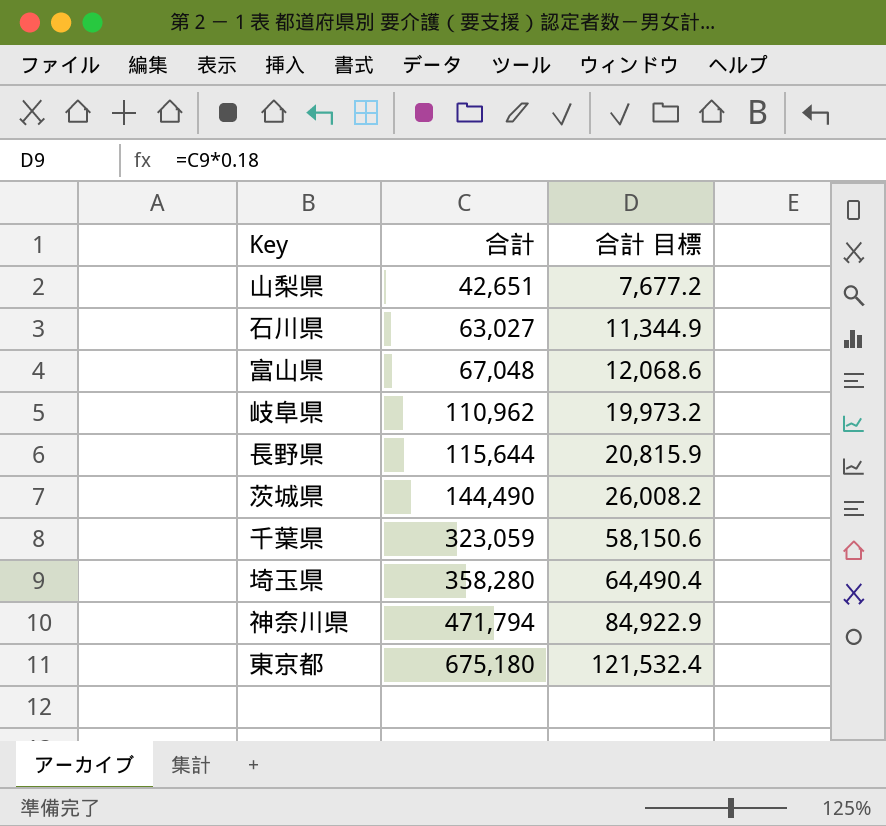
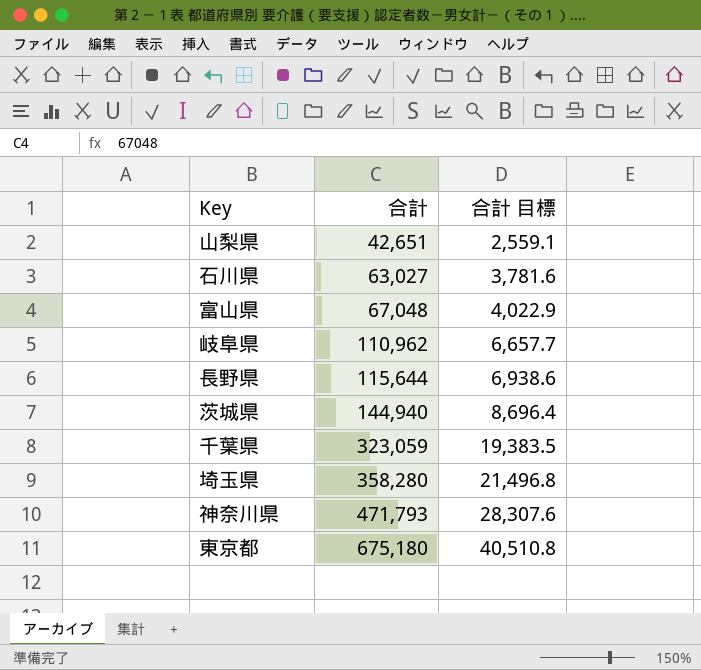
column 合計 目標 | formula: [合計] * 0.18 -> [合計] * 0.06
茨城県 | 合計: 144,490 -> 144,940
神奈川県 | 合計: 471,794 -> 471,793

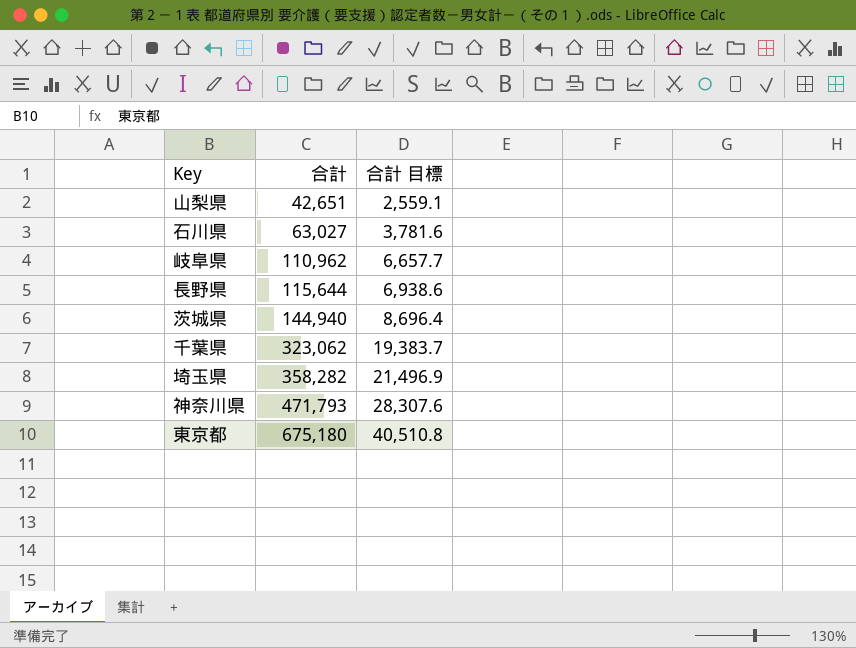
row 富山県: 67,048 | 4,022.9 -> none
千葉県 | 合計: 323,059 -> 323,062
千葉県 | 合計 目標: 19,383.5 -> 19,383.7
埼玉県 | 合計: 358,280 -> 358,282
埼玉県 | 合計 目標: 21,496.8 -> 21,496.9

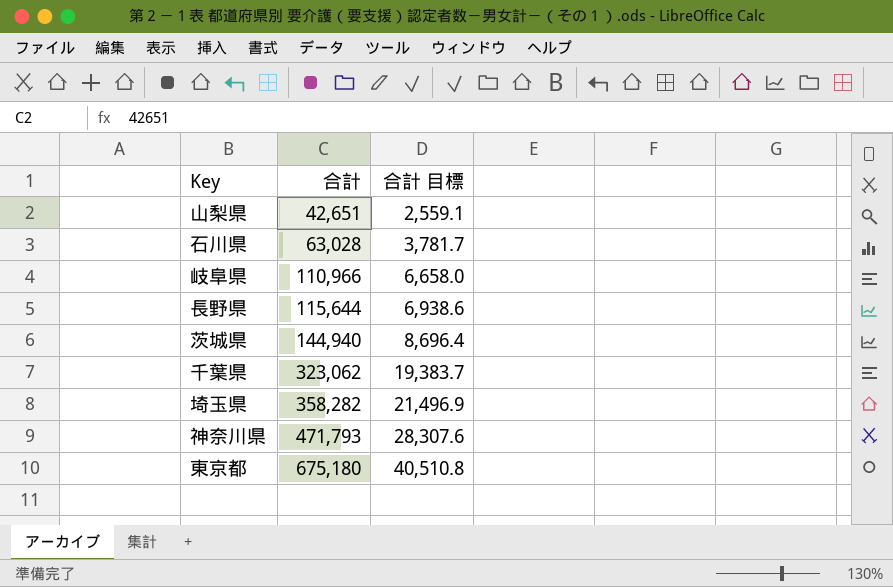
石川県 | 合計: 63,027 -> 63,028
石川県 | 合計 目標: 3,781.6 -> 3,781.7
岐阜県 | 合計: 110,962 -> 110,966
岐阜県 | 合計 目標: 6,657.7 -> 6,658.0

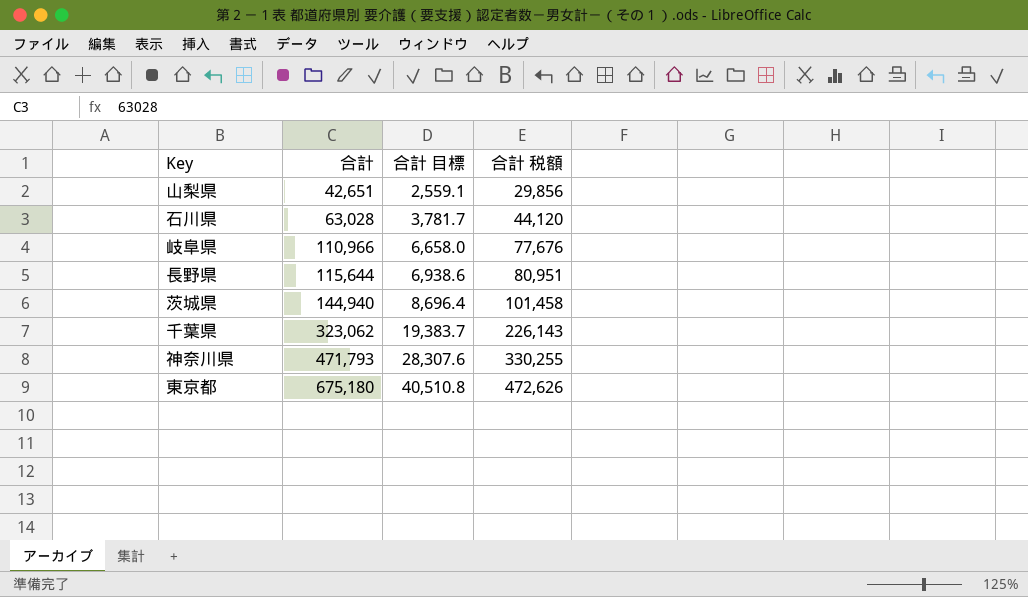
column 合計 税額 | formula: none -> [合計] * 0.7
row 埼玉県: 358,282 | 21,496.9 -> none

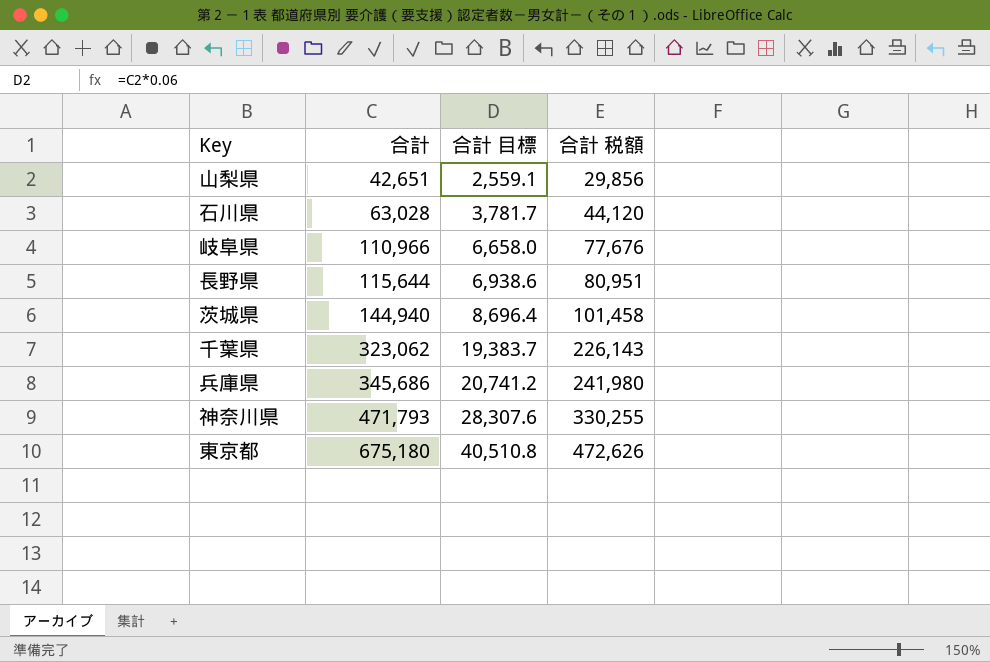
row 兵庫県: none -> 345,686 | 20,741.2 | 241,980

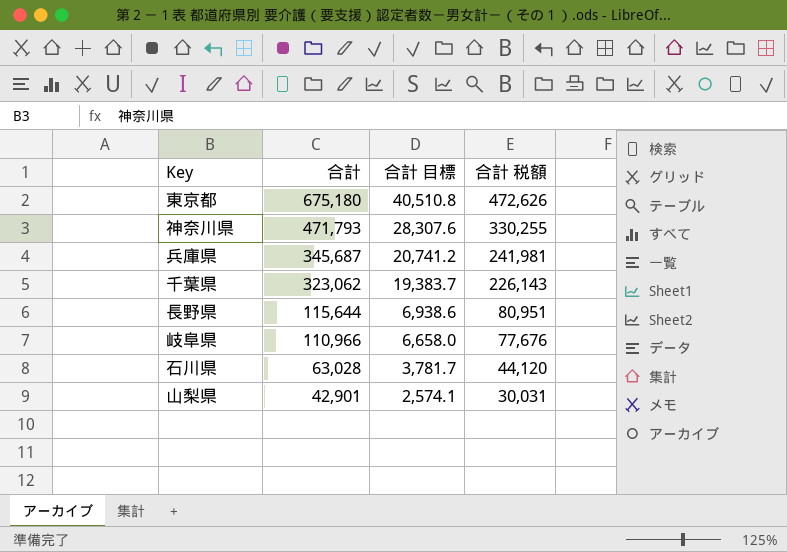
row order: 合計 ascending -> 合計 descending
row 茨城県: 144,940 | 8,696.4 | 101,458 -> none
兵庫県 | 合計: 345,686 -> 345,687
兵庫県 | 合計 税額: 241,980 -> 241,981
山梨県 | 合計: 42,651 -> 42,901
山梨県 | 合計 目標: 2,559.1 -> 2,574.1
山梨県 | 合計 税額: 29,856 -> 30,031

